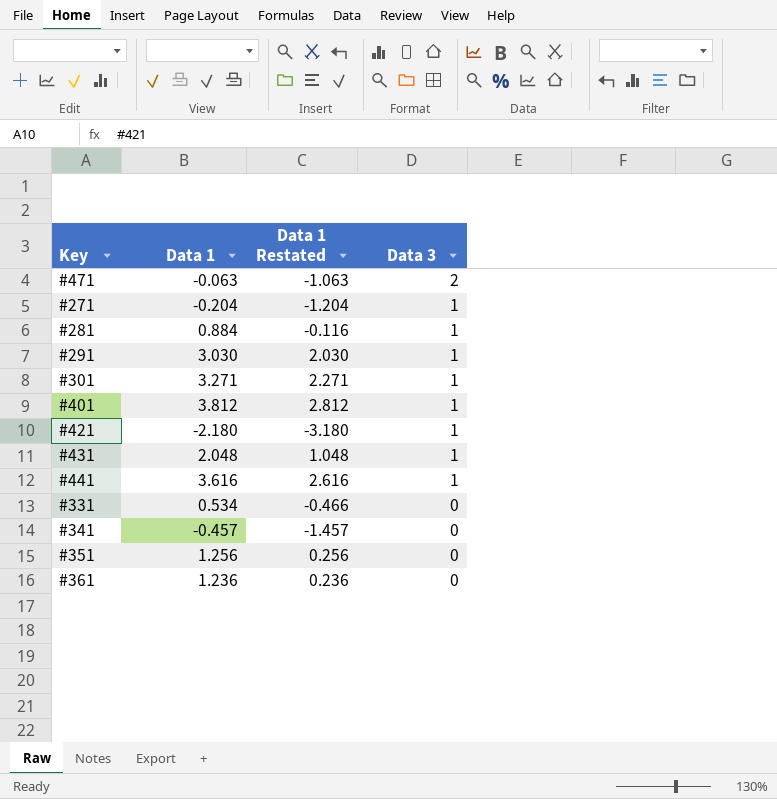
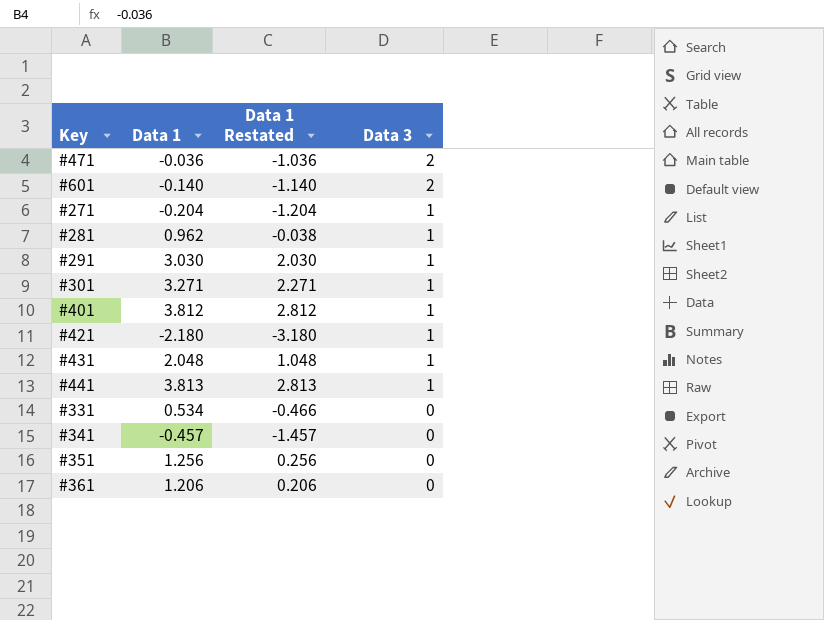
#471 | Data 1: -0.063 -> -0.036
#471 | Data 1 Restated: -1.063 -> -1.036
row #601: none -> -0.140 | -1.140 | 2
#281 | Data 1: 0.884 -> 0.962
#281 | Data 1 Restated: -0.116 -> -0.038
#441 | Data 1: 3.616 -> 3.813
#441 | Data 1 Restated: 2.616 -> 2.813
#361 | Data 1: 1.236 -> 1.206
#361 | Data 1 Restated: 0.236 -> 0.206

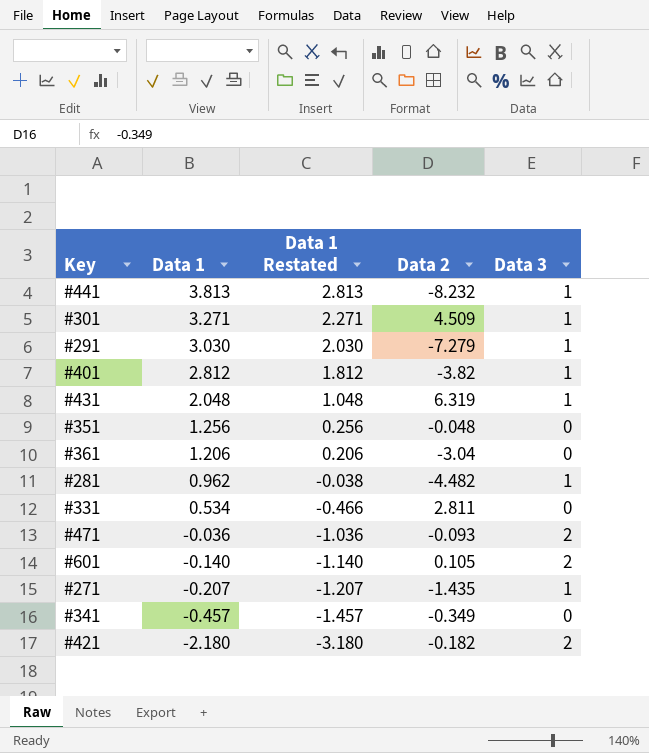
row order: Data 3 descending -> Data 1 descending
column Data 2 | position: none -> 4
#401 | Data 1: 3.812 -> 2.812
#401 | Data 1 Restated: 2.812 -> 1.812
#271 | Data 1: -0.204 -> -0.207
#271 | Data 1 Restated: -1.204 -> -1.207
#421 | Data 3: 1 -> 2

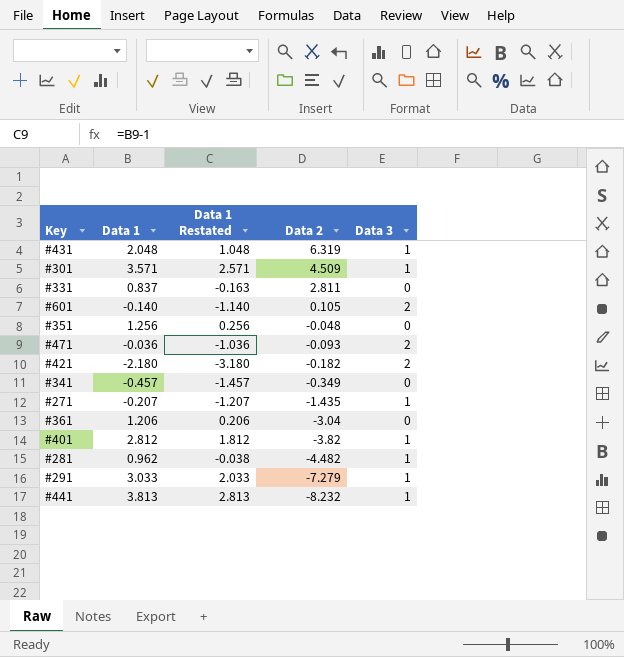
row order: Data 1 descending -> Data 2 descending
#301 | Data 1: 3.271 -> 3.571
#301 | Data 1 Restated: 2.271 -> 2.571
#331 | Data 1: 0.534 -> 0.837
#331 | Data 1 Restated: -0.466 -> -0.163
#291 | Data 1: 3.030 -> 3.033
#291 | Data 1 Restated: 2.030 -> 2.033

